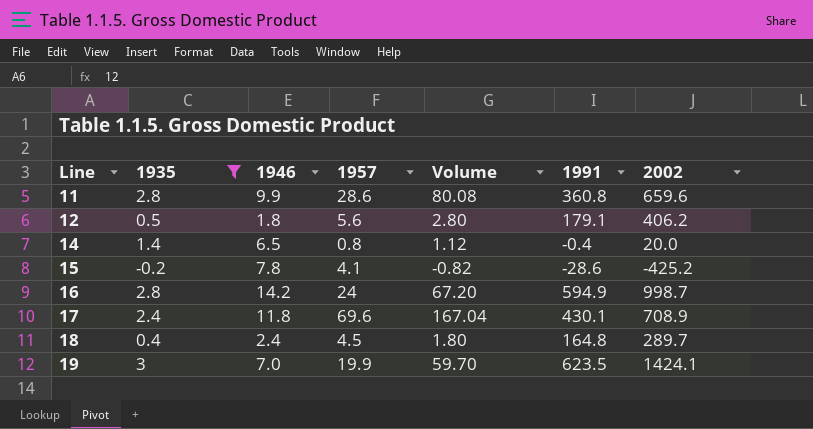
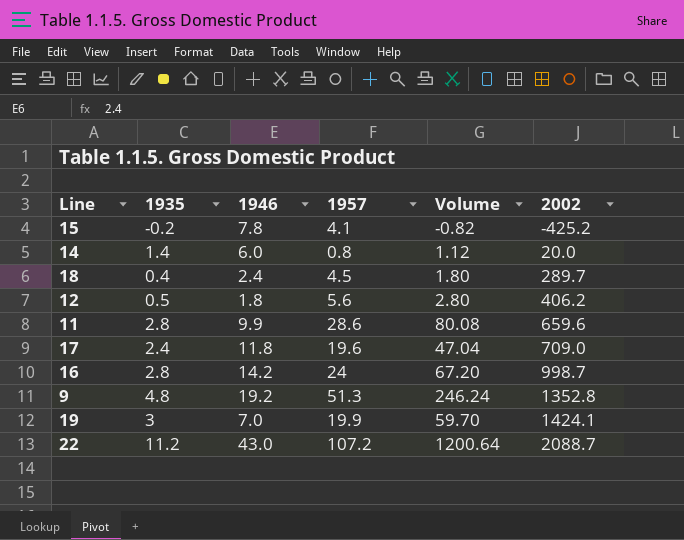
filter: 1935 <= 3 -> none
row order: Line ascending -> 2002 ascending
column 1991 | position: 6 -> none
14 | 1946: 6.5 -> 6.0
17 | 1957: 69.6 -> 19.6
17 | Volume: 167.04 -> 47.04
17 | 2002: 708.9 -> 709.0

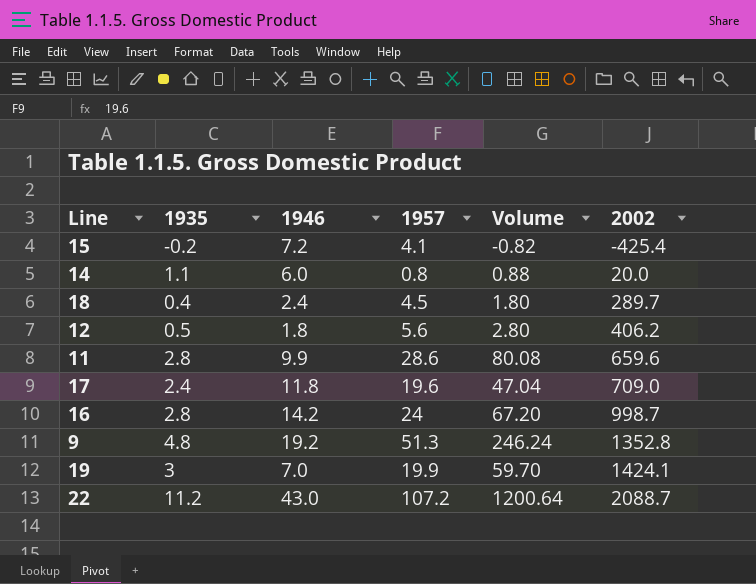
15 | 1946: 7.8 -> 7.2
15 | 2002: -425.2 -> -425.4
14 | 1935: 1.4 -> 1.1
14 | Volume: 1.12 -> 0.88

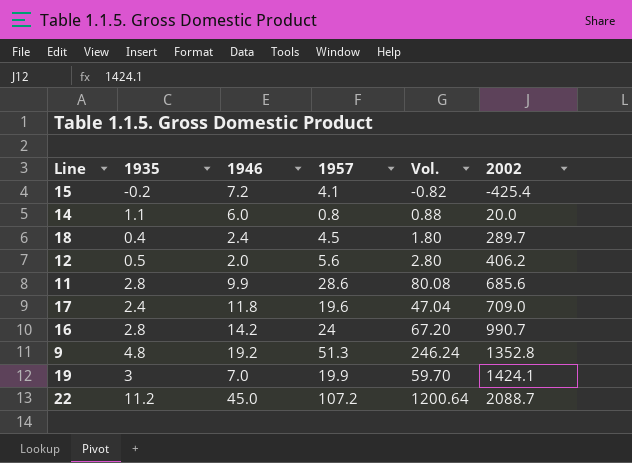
column name: Volume -> Vol.
12 | 1946: 1.8 -> 2.0
11 | 2002: 659.6 -> 685.6
16 | 2002: 998.7 -> 990.7
22 | 1946: 43.0 -> 45.0

